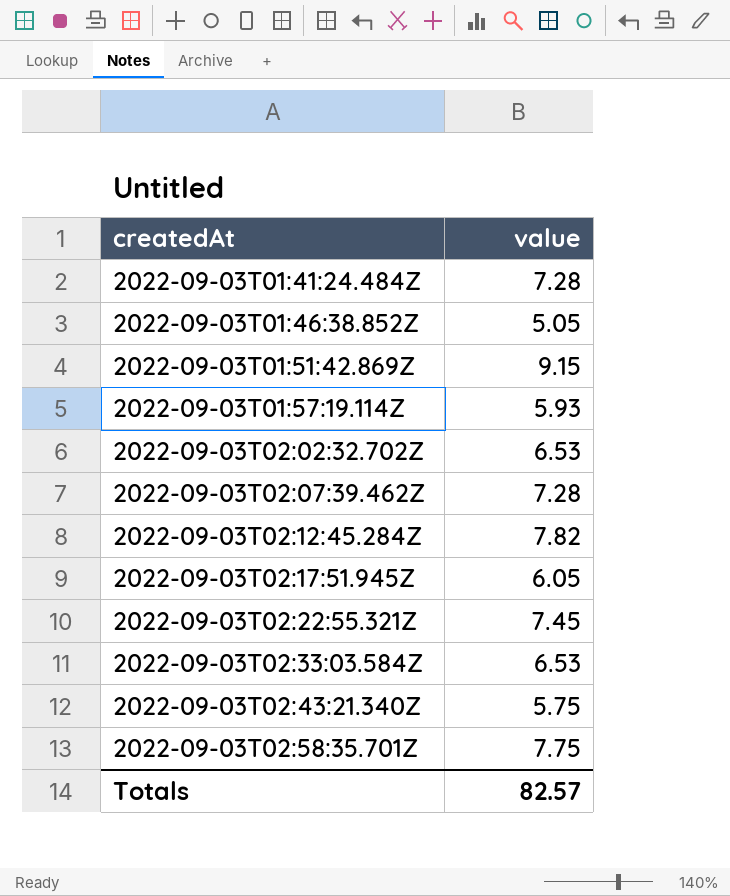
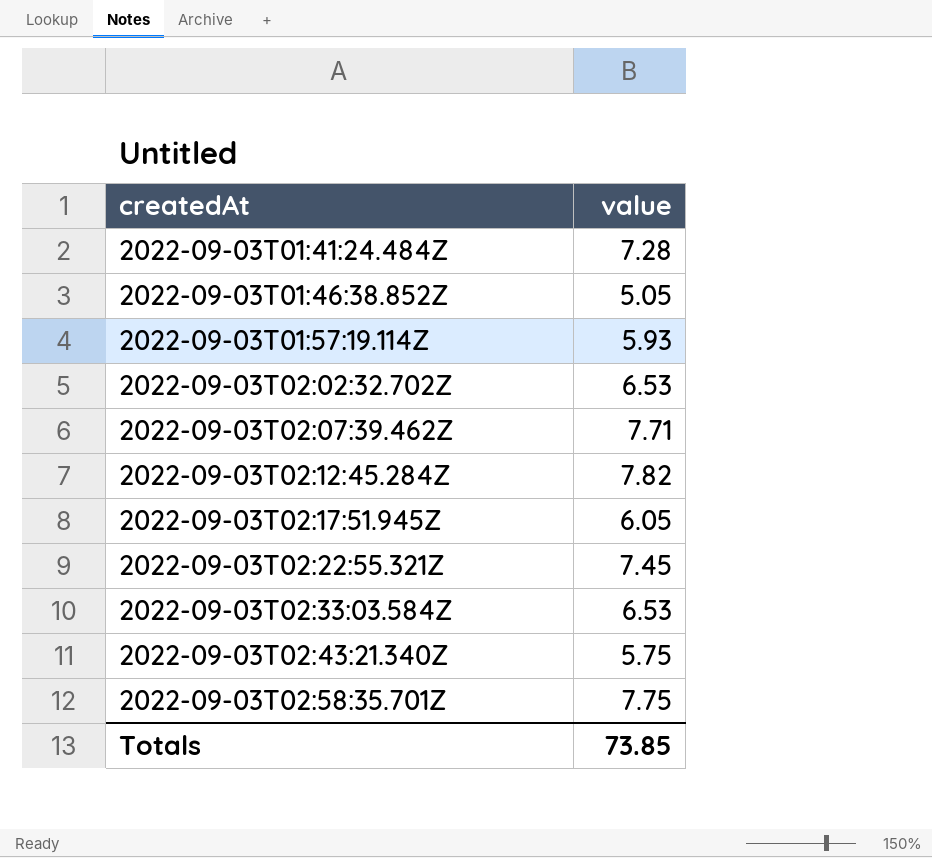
row 2022-09-03T01:51:42.869Z: 9.15 -> none
2022-09-03T02:07:39.462Z | value: 7.28 -> 7.71
Totals | value: 82.57 -> 73.85

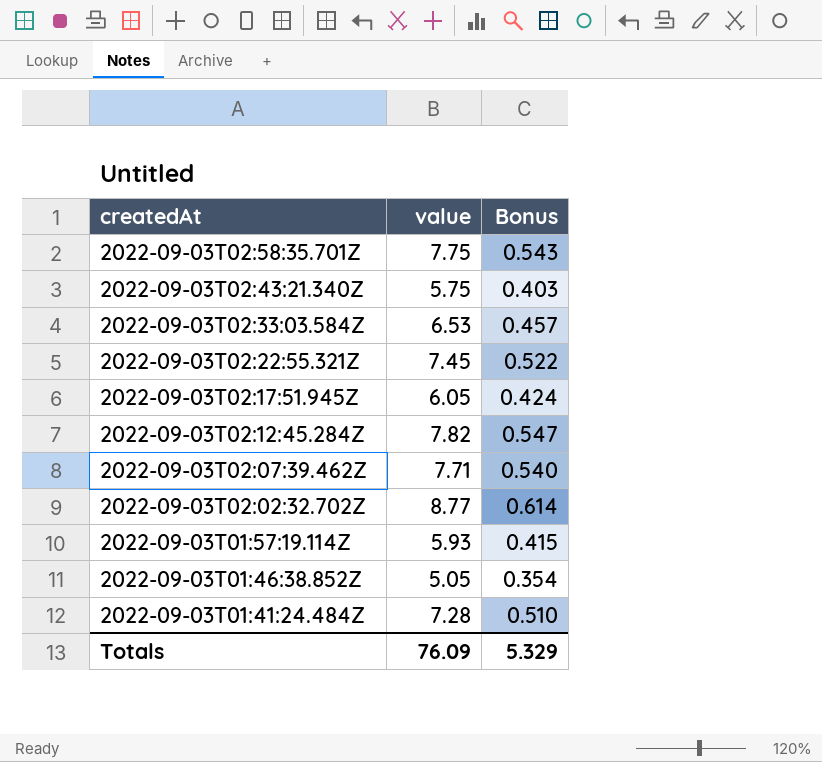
row order: createdAt ascending -> createdAt descending
column Bonus | formula: none -> [value] * 0.07
2022-09-03T02:02:32.702Z | value: 6.53 -> 8.77
Totals | value: 73.85 -> 76.09

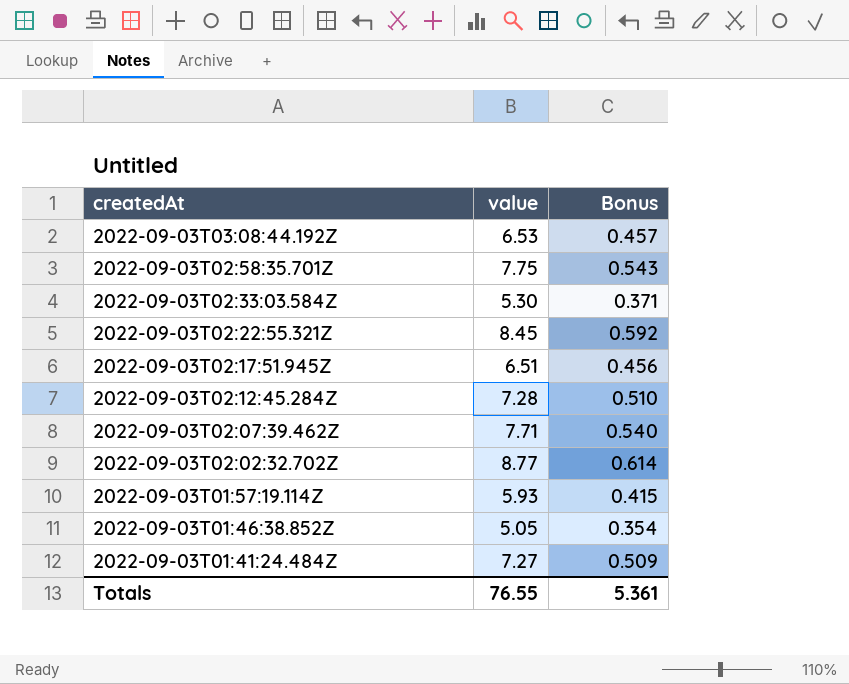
row 2022-09-03T02:43:21.340Z: 5.75 | 0.403 -> none
row 2022-09-03T03:08:44.192Z: none -> 6.53 | 0.457
2022-09-03T02:33:03.584Z | value: 6.53 -> 5.30
2022-09-03T02:33:03.584Z | Bonus: 0.457 -> 0.371
2022-09-03T02:22:55.321Z | value: 7.45 -> 8.45
2022-09-03T02:22:55.321Z | Bonus: 0.522 -> 0.592
2022-09-03T02:17:51.945Z | value: 6.05 -> 6.51
2022-09-03T02:17:51.945Z | Bonus: 0.424 -> 0.456
2022-09-03T02:12:45.284Z | value: 7.82 -> 7.28
2022-09-03T02:12:45.284Z | Bonus: 0.547 -> 0.510
2022-09-03T01:41:24.484Z | value: 7.28 -> 7.27
2022-09-03T01:41:24.484Z | Bonus: 0.510 -> 0.509
Totals | value: 76.09 -> 76.55
Totals | Bonus: 5.329 -> 5.361

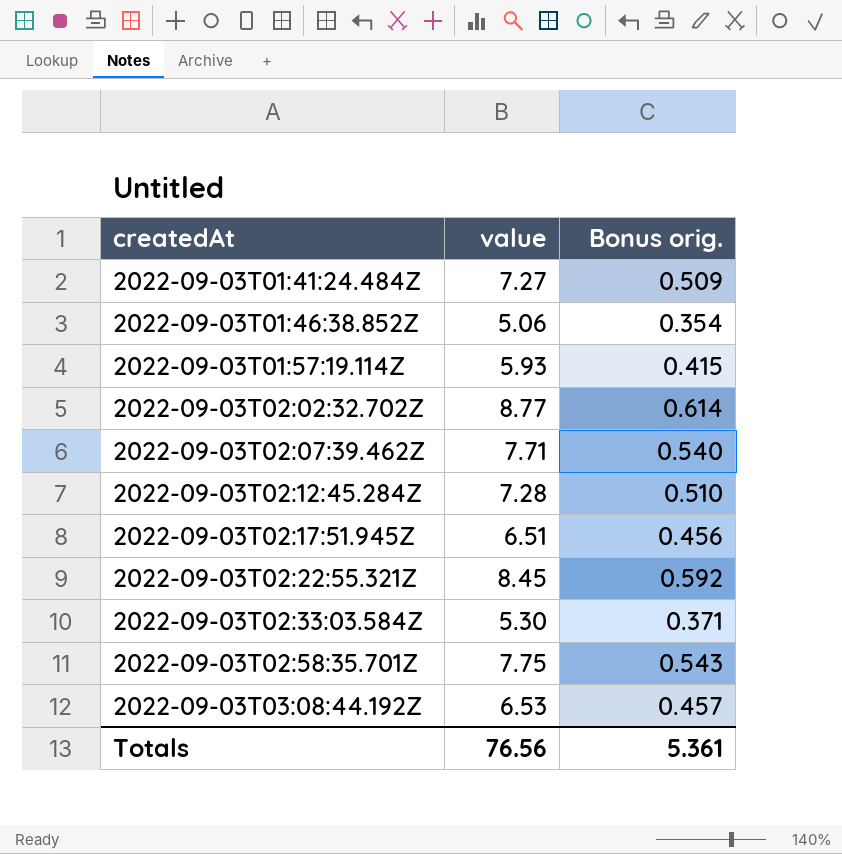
row order: createdAt descending -> createdAt ascending
column name: Bonus -> Bonus orig.
2022-09-03T01:46:38.852Z | value: 5.05 -> 5.06
Totals | value: 76.55 -> 76.56

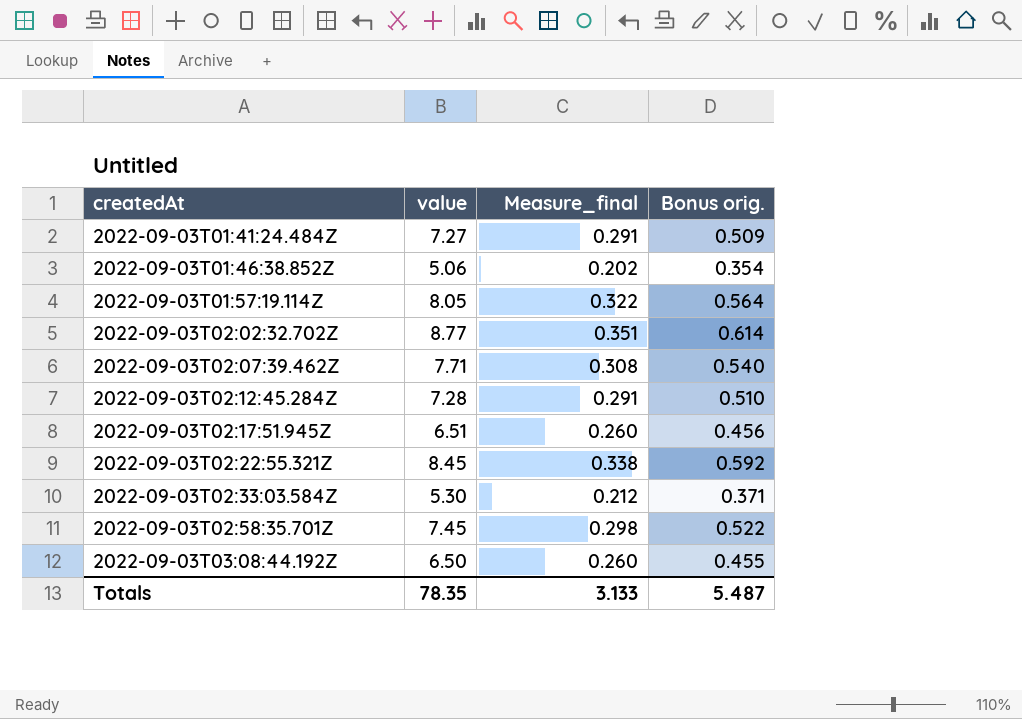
column Measure_final | formula: none -> [value] * 0.04
2022-09-03T01:57:19.114Z | value: 5.93 -> 8.05
2022-09-03T01:57:19.114Z | Bonus orig.: 0.415 -> 0.564
2022-09-03T02:58:35.701Z | value: 7.75 -> 7.45
2022-09-03T02:58:35.701Z | Bonus orig.: 0.543 -> 0.522
2022-09-03T03:08:44.192Z | value: 6.53 -> 6.50
2022-09-03T03:08:44.192Z | Bonus orig.: 0.457 -> 0.455
Totals | value: 76.56 -> 78.35
Totals | Bonus orig.: 5.361 -> 5.487

